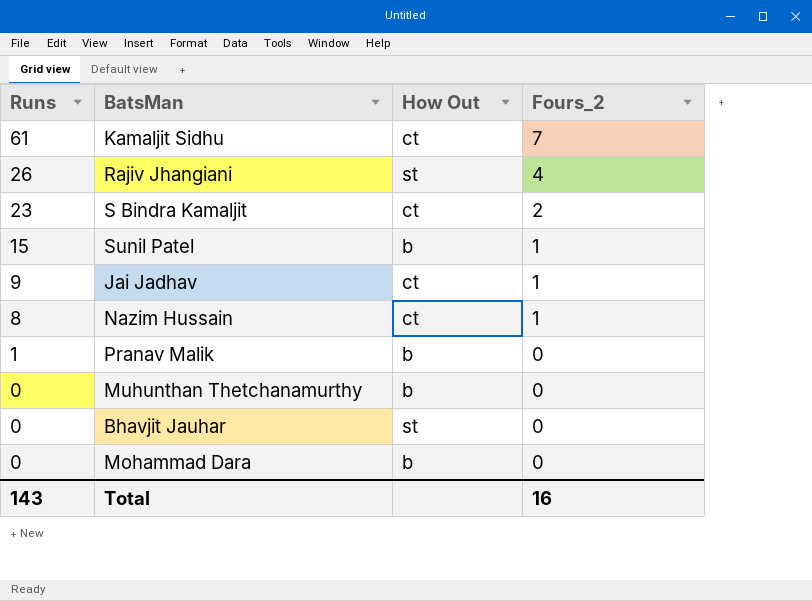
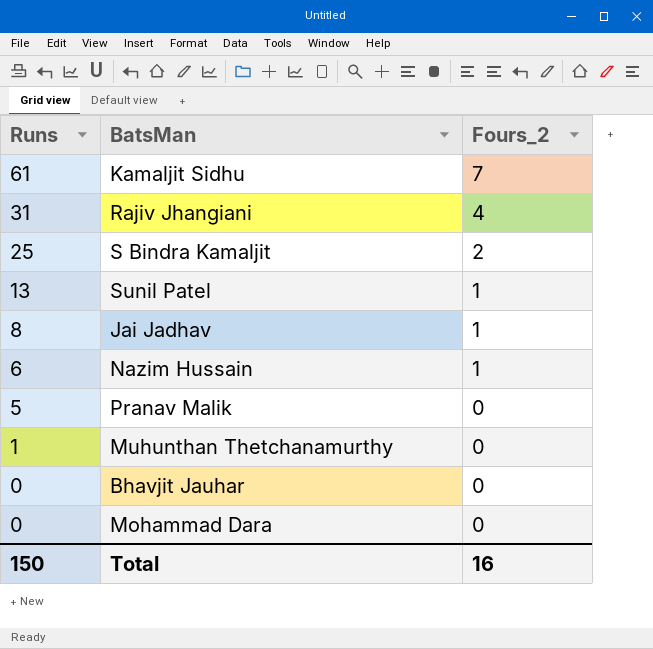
column How Out | position: 3 -> none
Rajiv Jhangiani | Runs: 26 -> 31
S Bindra Kamaljit | Runs: 23 -> 25
Sunil Patel | Runs: 15 -> 13
Jai Jadhav | Runs: 9 -> 8
Nazim Hussain | Runs: 8 -> 6
Pranav Malik | Runs: 1 -> 5
Muhunthan Thetchanamurthy | Runs: 0 -> 1
Total | Runs: 143 -> 150

